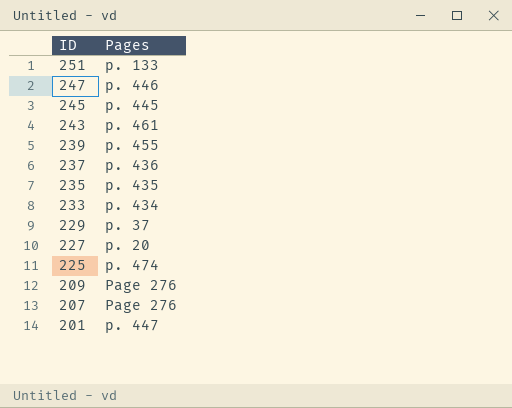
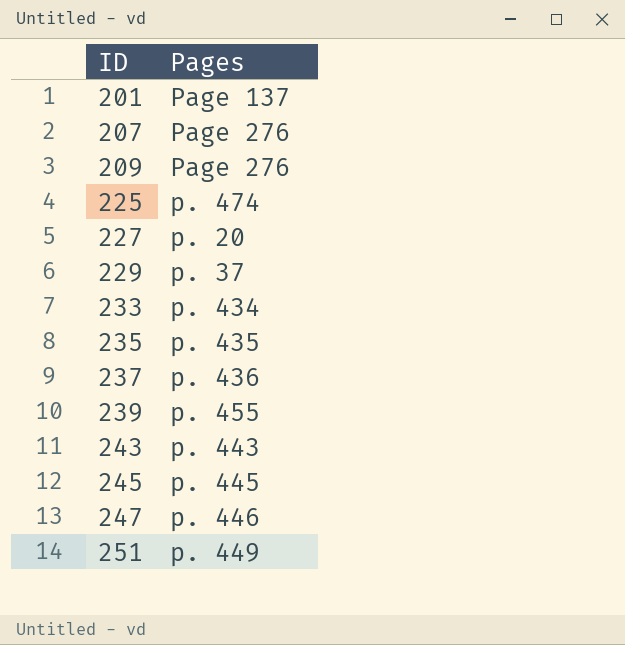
row order: ID descending -> ID ascending
201 | Pages: p. 447 -> Page 137
243 | Pages: p. 461 -> p. 443
251 | Pages: p. 133 -> p. 449

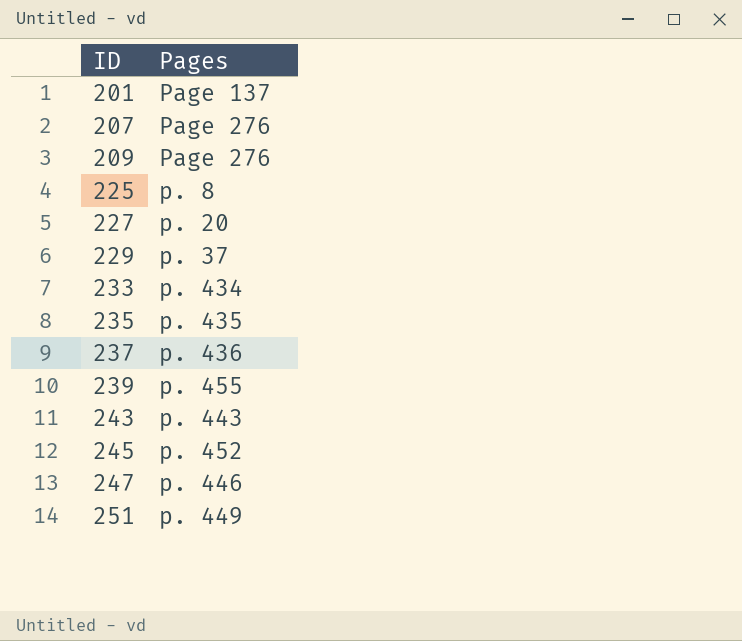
225 | Pages: p. 474 -> p. 8
245 | Pages: p. 445 -> p. 452

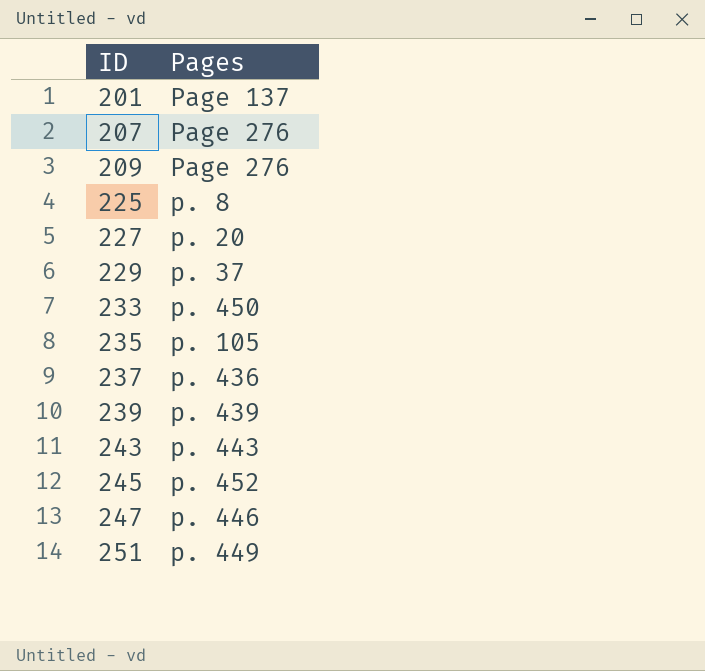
233 | Pages: p. 434 -> p. 450
235 | Pages: p. 435 -> p. 105
239 | Pages: p. 455 -> p. 439

